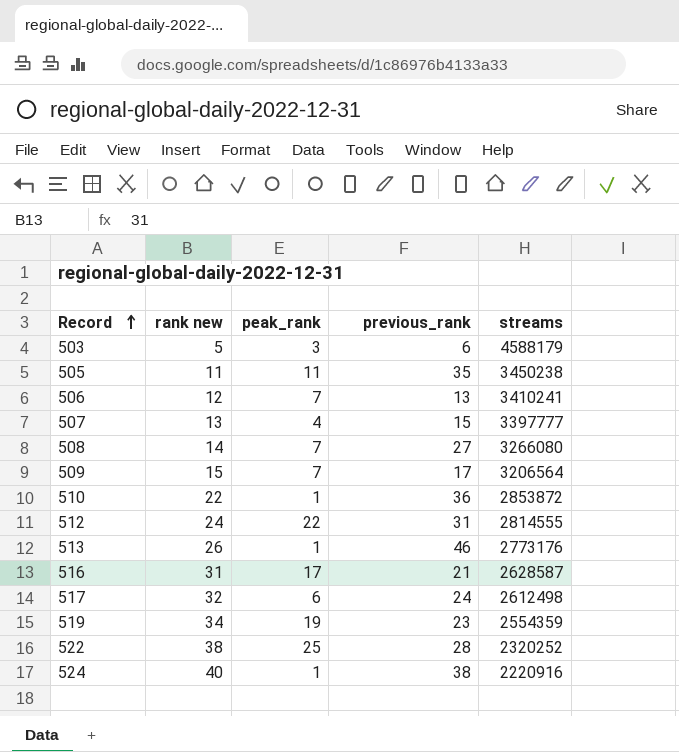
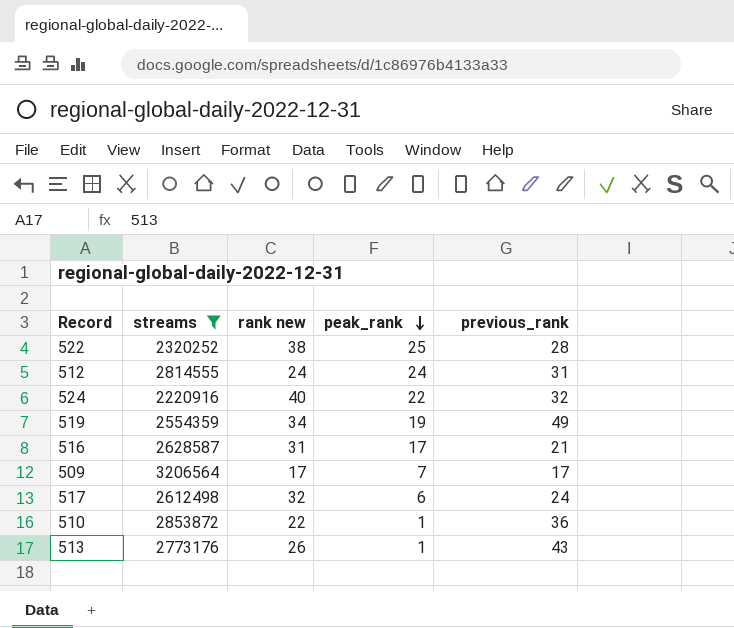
filter: none -> streams <= 3206564
row order: Record ascending -> peak_rank descending
column streams | position: 5 -> 2
512 | peak_rank: 22 -> 24
524 | peak_rank: 1 -> 22
524 | previous_rank: 38 -> 32
519 | previous_rank: 23 -> 49
509 | rank new: 15 -> 17
513 | previous_rank: 46 -> 43

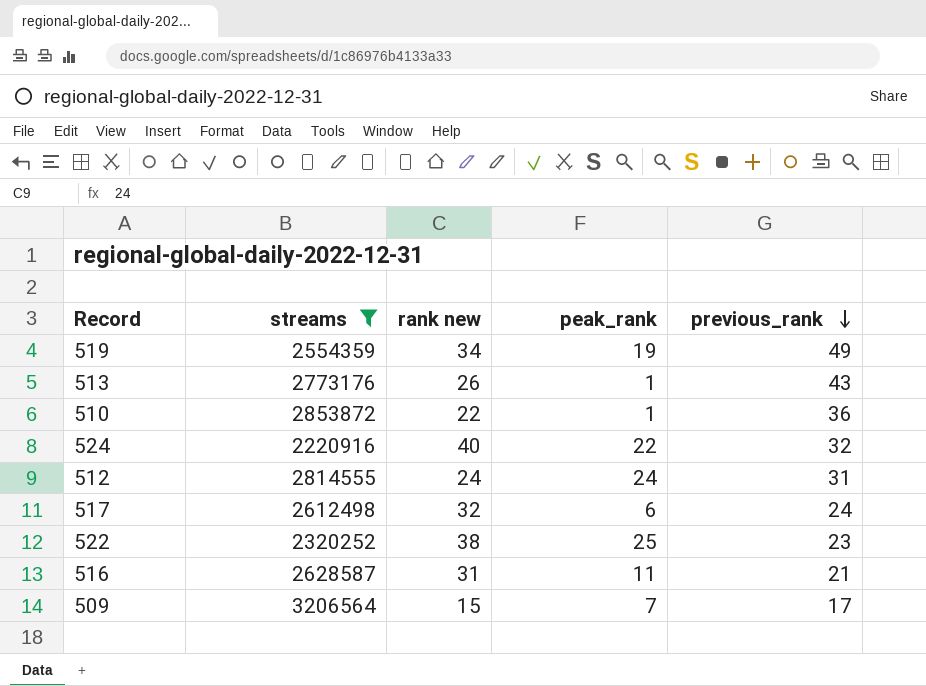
row order: peak_rank descending -> previous_rank descending
522 | previous_rank: 28 -> 23
516 | peak_rank: 17 -> 11
509 | rank new: 17 -> 15

